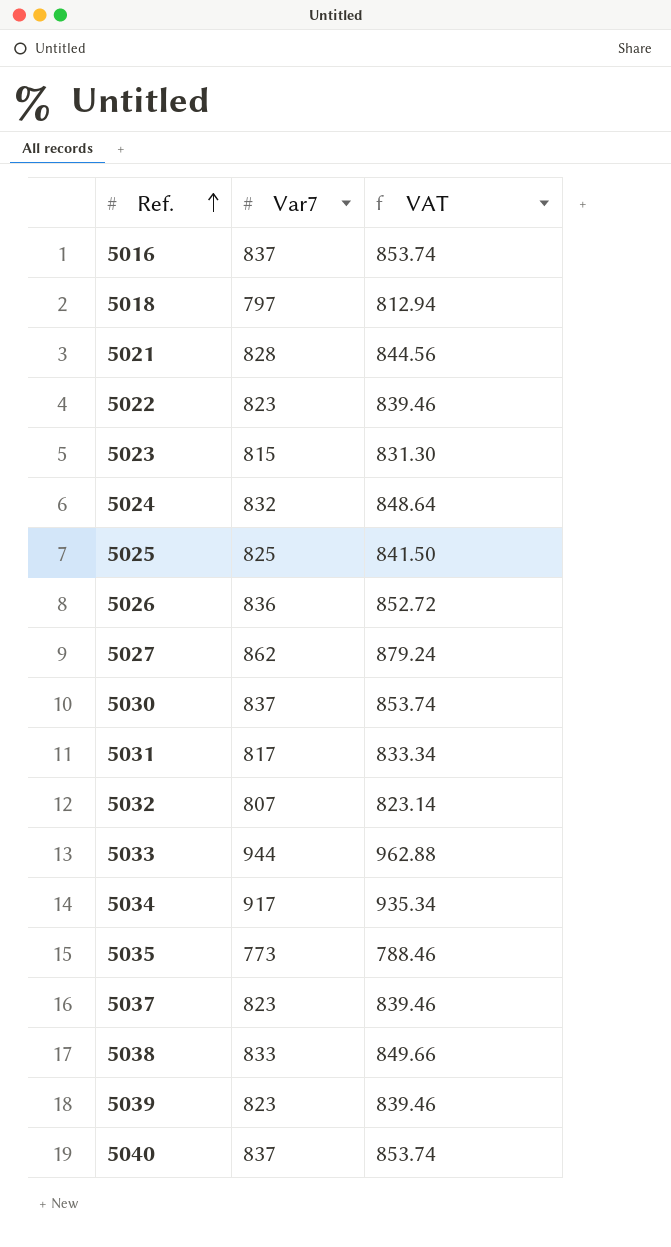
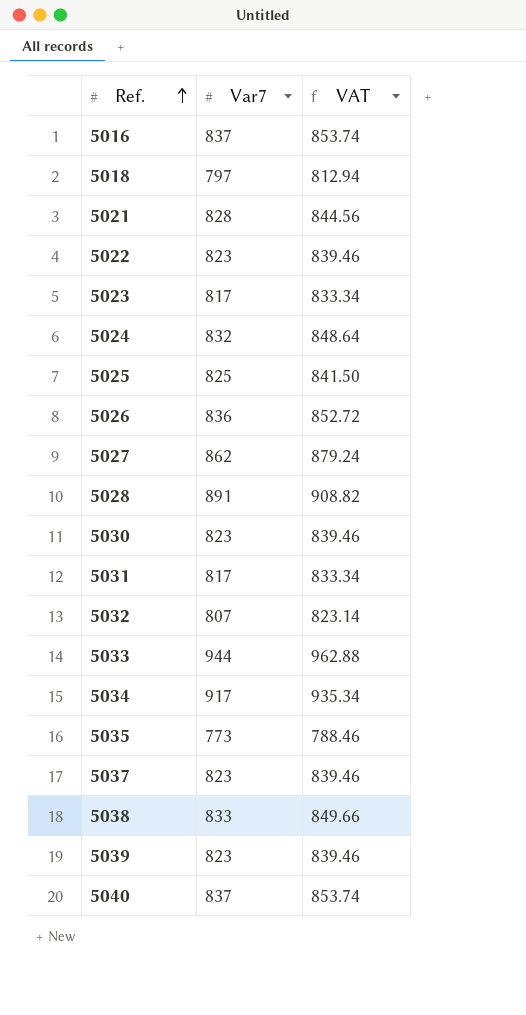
5023 | Var7: 815 -> 817
5023 | VAT: 831.30 -> 833.34
row 5028: none -> 891 | 908.82
5030 | Var7: 837 -> 823
5030 | VAT: 853.74 -> 839.46

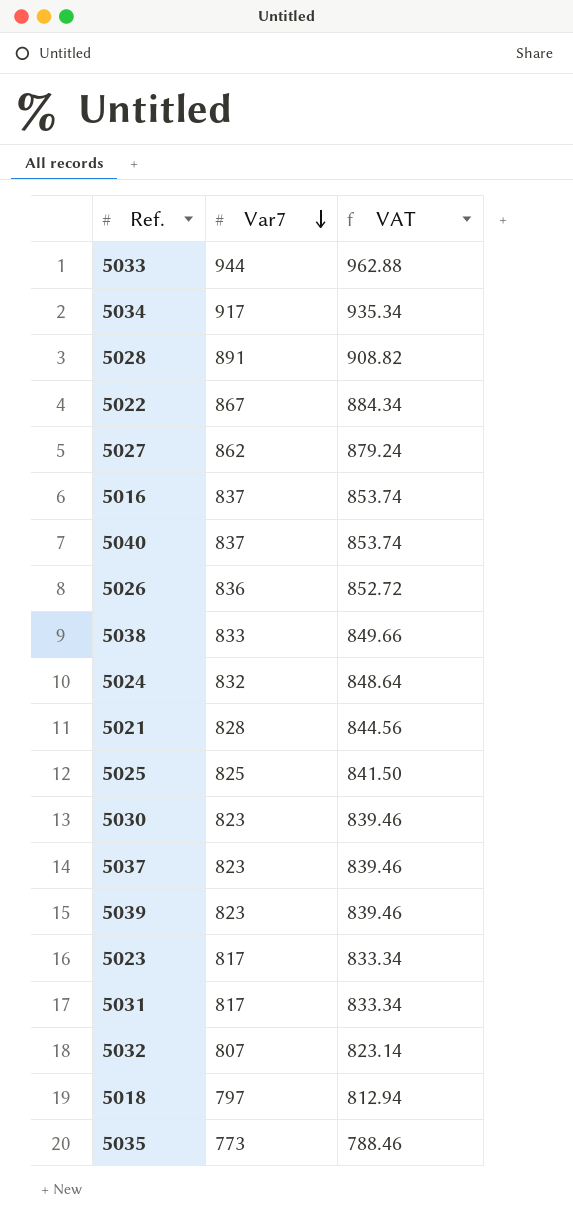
row order: Ref. ascending -> Var7 descending
5022 | Var7: 823 -> 867
5022 | VAT: 839.46 -> 884.34

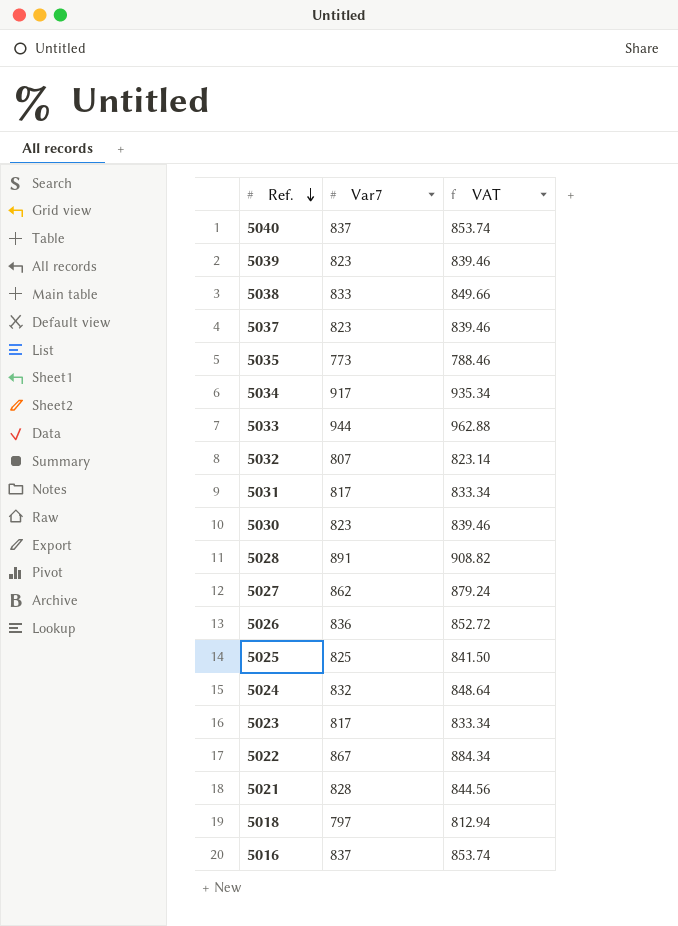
row order: Var7 descending -> Ref. descending

